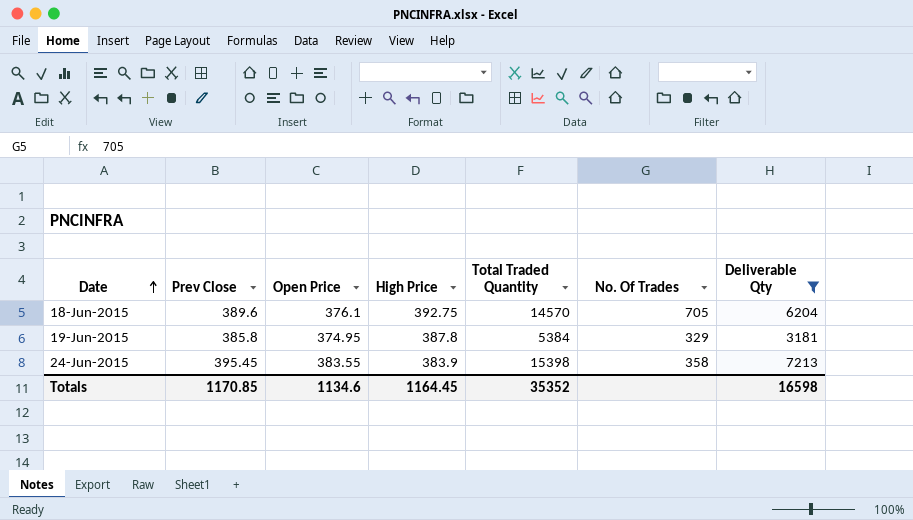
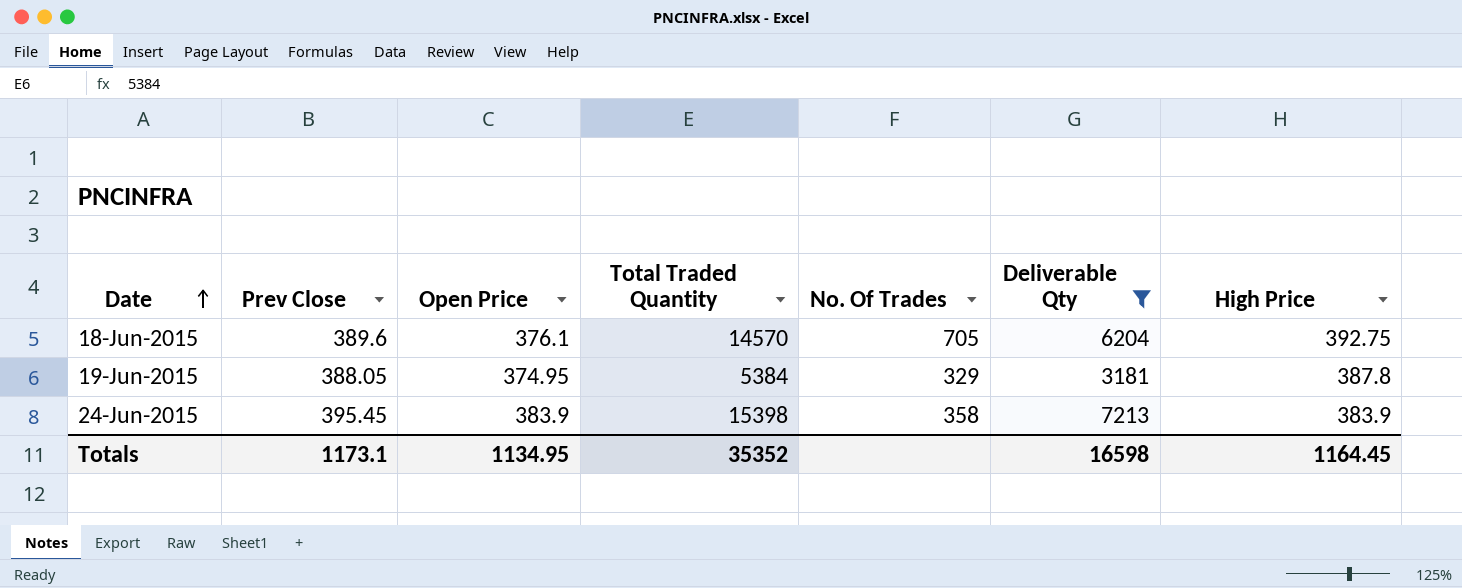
column High Price | position: 4 -> 7
19-Jun-2015 | Prev Close: 385.8 -> 388.05
24-Jun-2015 | Open Price: 383.55 -> 383.9
Totals | Prev Close: 1170.85 -> 1173.1
Totals | Open Price: 1134.6 -> 1134.95

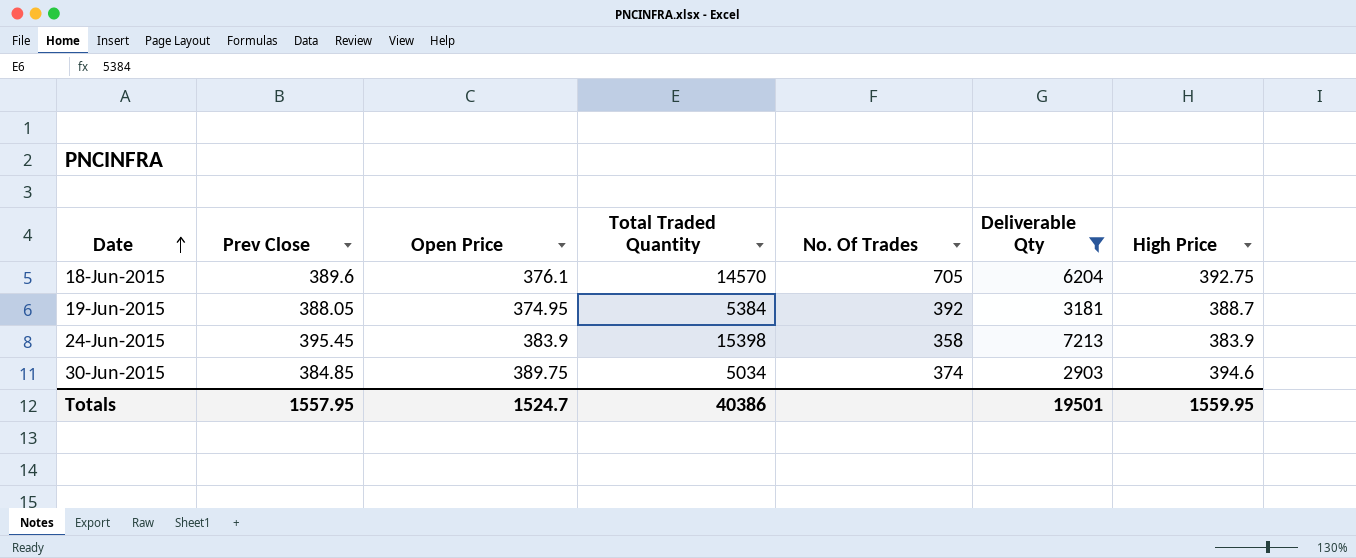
19-Jun-2015 | No. Of Trades: 329 -> 392
19-Jun-2015 | High Price: 387.8 -> 388.7
row 30-Jun-2015: none -> 384.85 | 389.75 | 5034 | 374 | 2903 | 394.6
Totals | Prev Close: 1173.1 -> 1557.95
Totals | Open Price: 1134.95 -> 1524.7
Totals | Total Traded Quantity: 35352 -> 40386
Totals | Deliverable Qty: 16598 -> 19501
Totals | High Price: 1164.45 -> 1559.95

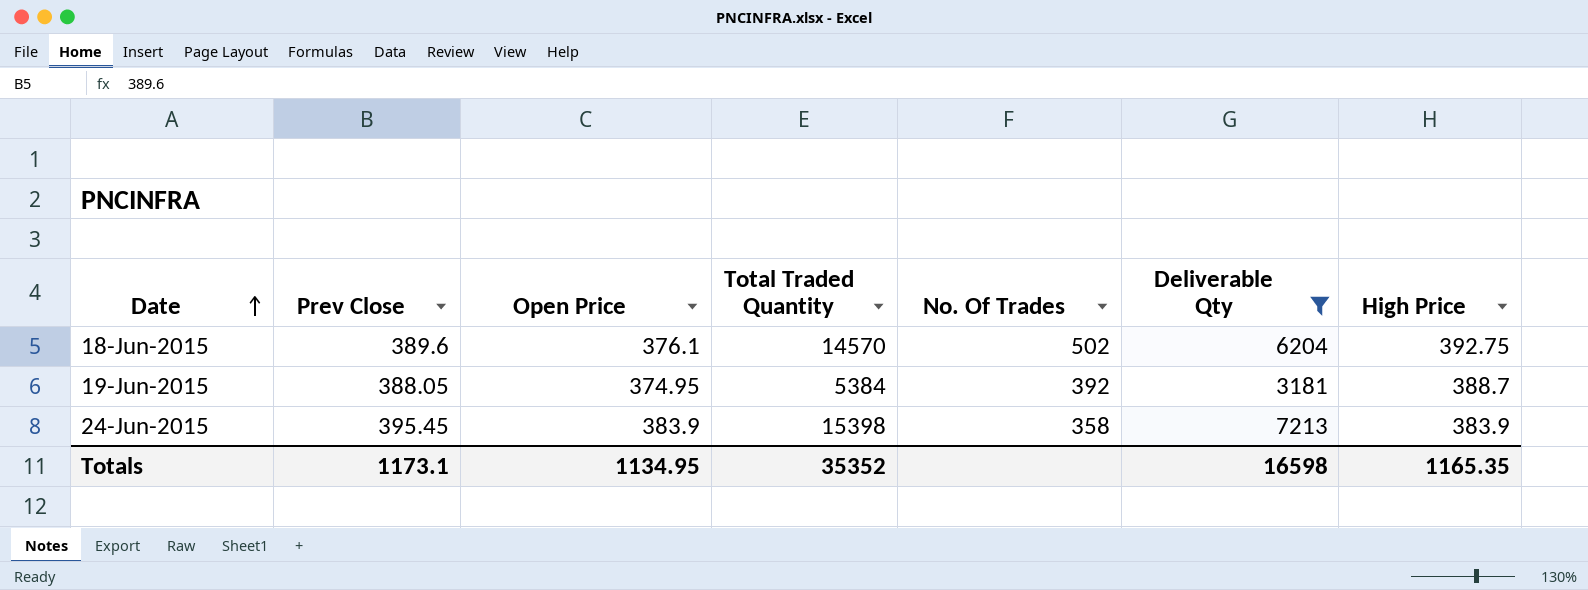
row 30-Jun-2015: 384.85 | 389.75 | 5034 | 374 | 2903 | 394.6 -> none
18-Jun-2015 | No. Of Trades: 705 -> 502
Totals | Prev Close: 1557.95 -> 1173.1
Totals | Open Price: 1524.7 -> 1134.95
Totals | Total Traded Quantity: 40386 -> 35352
Totals | Deliverable Qty: 19501 -> 16598
Totals | High Price: 1559.95 -> 1165.35

